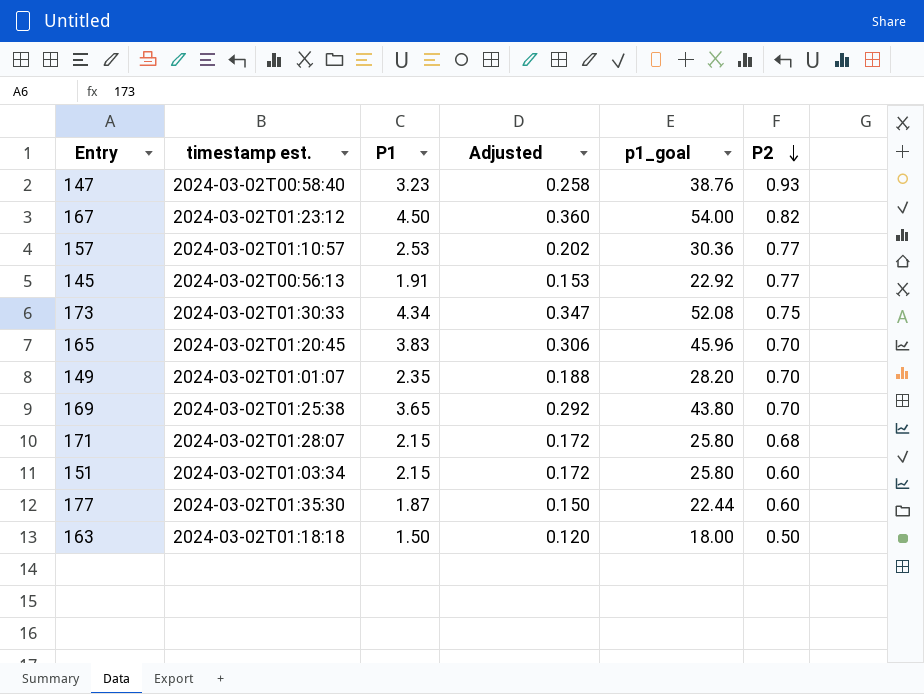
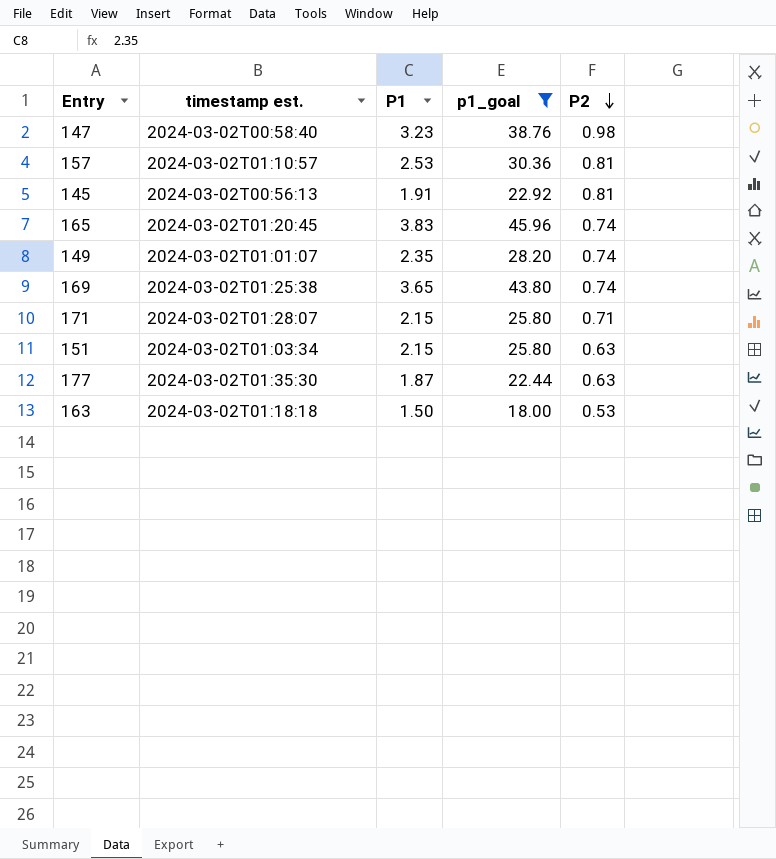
filter: none -> p1_goal <= 45.96
column Adjusted | formula: [P1] * 0.08 -> none
147 | P2: 0.93 -> 0.98
157 | P2: 0.77 -> 0.81
145 | P2: 0.77 -> 0.81
165 | P2: 0.70 -> 0.74
149 | P2: 0.70 -> 0.74
169 | P2: 0.70 -> 0.74
171 | P2: 0.68 -> 0.71
151 | P2: 0.60 -> 0.63
177 | P2: 0.60 -> 0.63
163 | P2: 0.50 -> 0.53

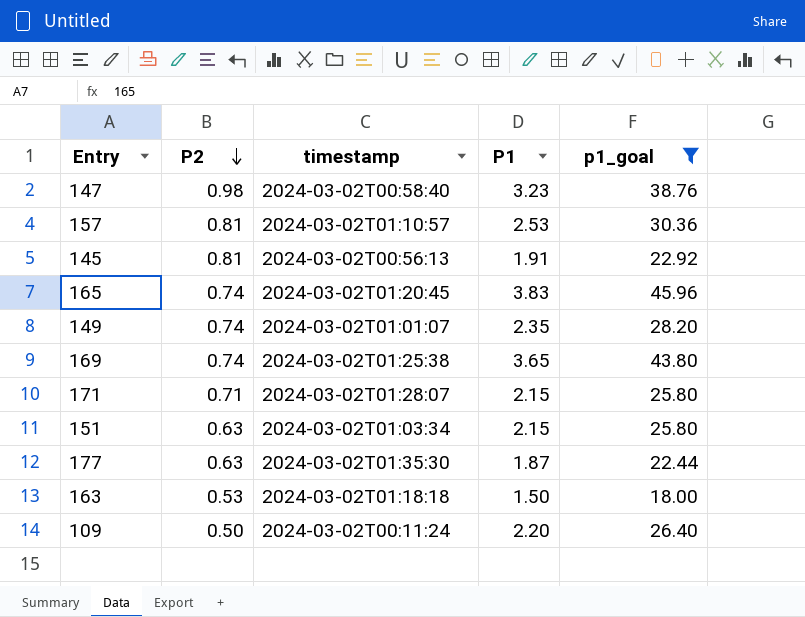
column P2 | position: 5 -> 2
column name: timestamp est. -> timestamp
row 109: none -> 0.50 | 2024-03-02T00:11:24 | 2.20 | 26.40

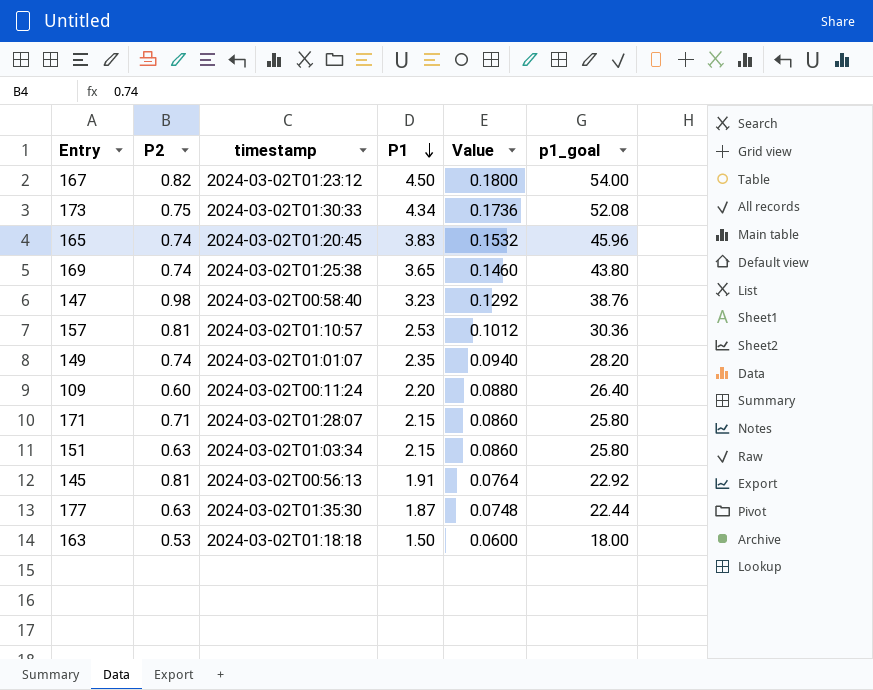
filter: p1_goal <= 45.96 -> none
row order: P2 descending -> P1 descending
column Value | formula: none -> [P1] * 0.04
109 | P2: 0.50 -> 0.60

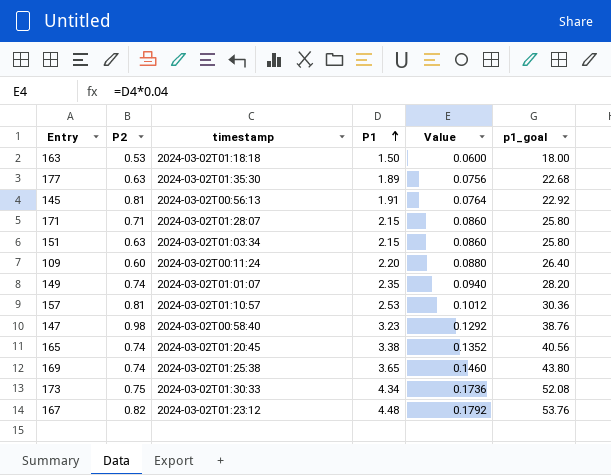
row order: P1 descending -> P1 ascending
177 | P1: 1.87 -> 1.89
177 | Value: 0.0748 -> 0.0756
177 | p1_goal: 22.44 -> 22.68
165 | P1: 3.83 -> 3.38
165 | Value: 0.1532 -> 0.1352
165 | p1_goal: 45.96 -> 40.56
167 | P1: 4.50 -> 4.48
167 | Value: 0.1800 -> 0.1792
167 | p1_goal: 54.00 -> 53.76

